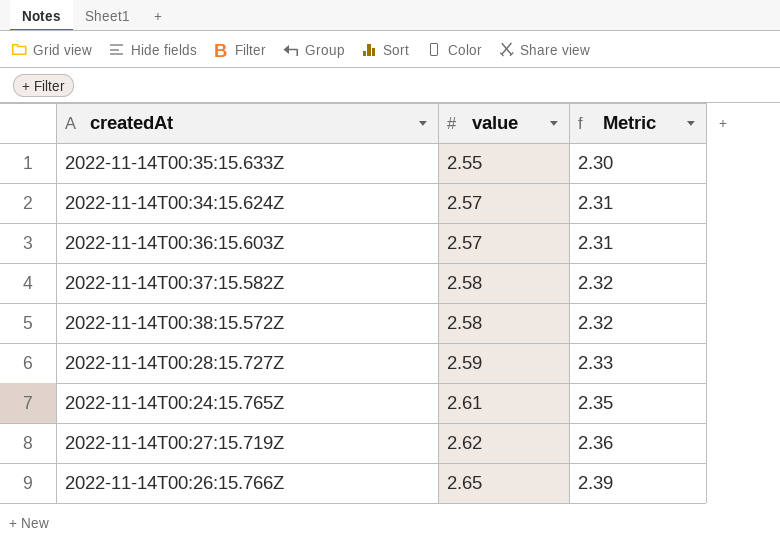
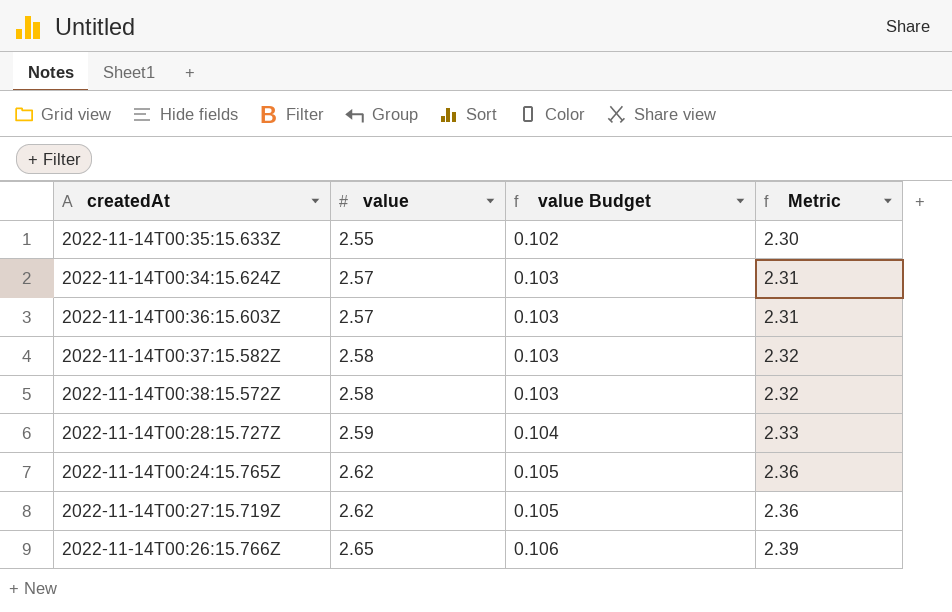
column value Budget | formula: none -> [value] * 0.04
2022-11-14T00:24:15.765Z | value: 2.61 -> 2.62
2022-11-14T00:24:15.765Z | Metric: 2.35 -> 2.36

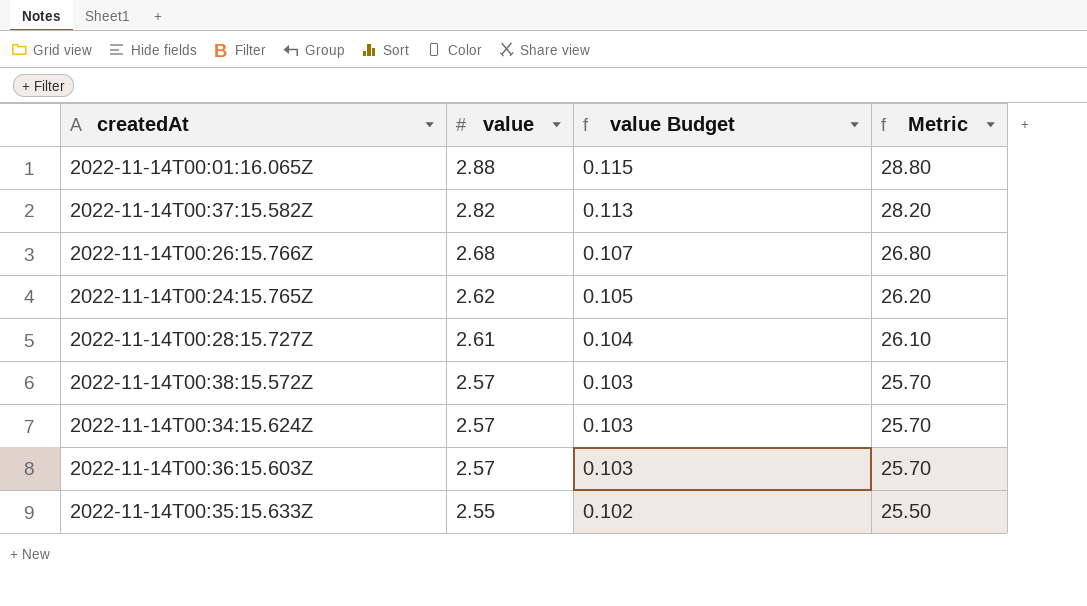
row order: value ascending -> value descending
column Metric | formula: [value] * 0.9 -> [value] * 10
row 2022-11-14T00:27:15.719Z: 2.62 | 0.105 | 2.36 -> none
row 2022-11-14T00:01:16.065Z: none -> 2.88 | 0.115 | 28.80
2022-11-14T00:37:15.582Z | value: 2.58 -> 2.82
2022-11-14T00:37:15.582Z | value Budget: 0.103 -> 0.113
2022-11-14T00:26:15.766Z | value: 2.65 -> 2.68
2022-11-14T00:26:15.766Z | value Budget: 0.106 -> 0.107
2022-11-14T00:28:15.727Z | value: 2.59 -> 2.61
2022-11-14T00:38:15.572Z | value: 2.58 -> 2.57

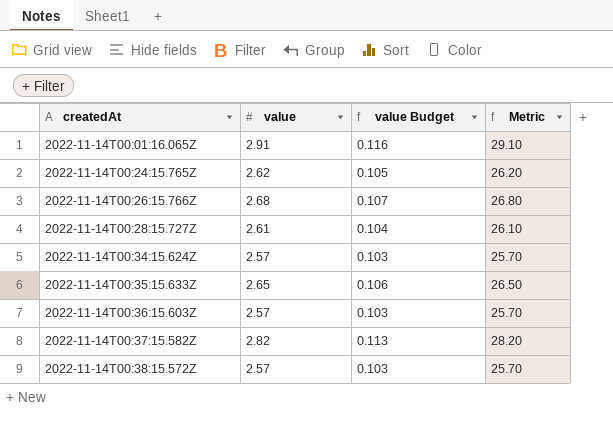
row order: value descending -> createdAt ascending
2022-11-14T00:01:16.065Z | value: 2.88 -> 2.91
2022-11-14T00:01:16.065Z | value Budget: 0.115 -> 0.116
2022-11-14T00:01:16.065Z | Metric: 28.80 -> 29.10
2022-11-14T00:35:15.633Z | value: 2.55 -> 2.65
2022-11-14T00:35:15.633Z | value Budget: 0.102 -> 0.106
2022-11-14T00:35:15.633Z | Metric: 25.50 -> 26.50

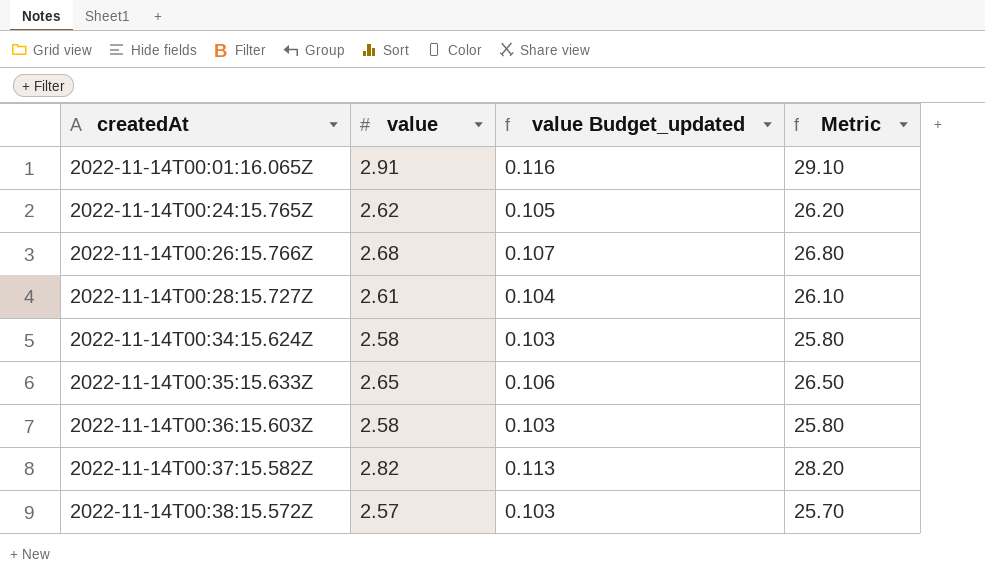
column name: value Budget -> value Budget_updated
2022-11-14T00:34:15.624Z | value: 2.57 -> 2.58
2022-11-14T00:34:15.624Z | Metric: 25.70 -> 25.80
2022-11-14T00:36:15.603Z | value: 2.57 -> 2.58
2022-11-14T00:36:15.603Z | Metric: 25.70 -> 25.80

